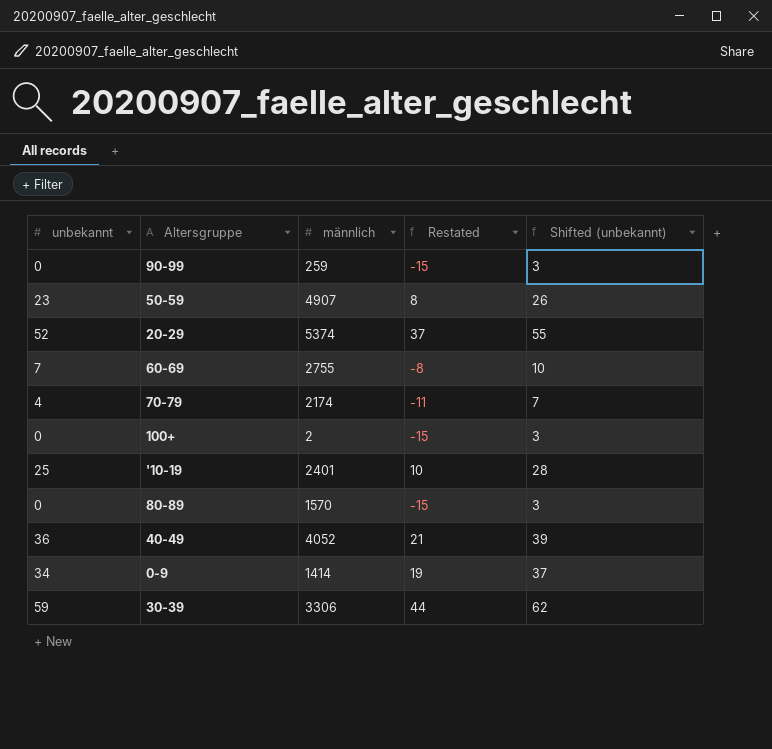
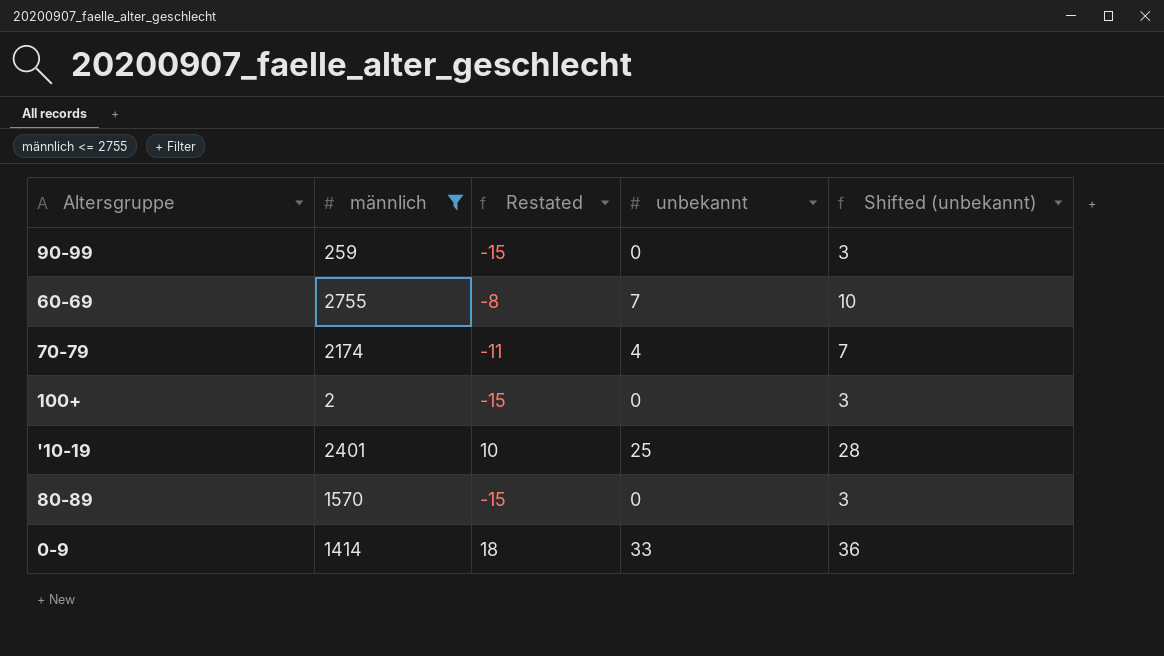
filter: none -> männlich <= 2755
column unbekannt | position: 1 -> 4
0-9 | Restated: 19 -> 18
0-9 | unbekannt: 34 -> 33
0-9 | Shifted (unbekannt): 37 -> 36

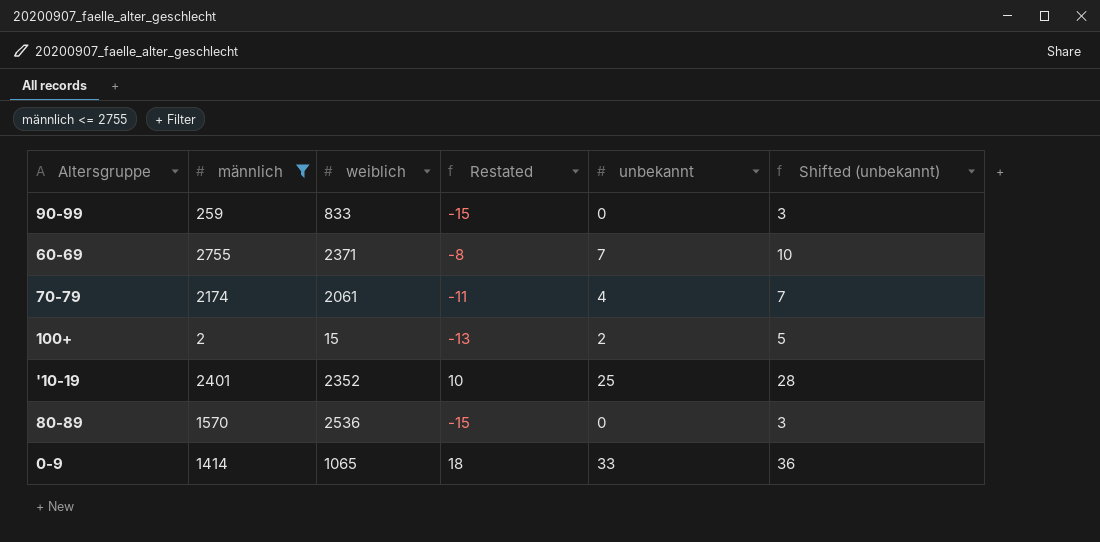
column weiblich | position: none -> 3
100+ | Restated: -15 -> -13
100+ | unbekannt: 0 -> 2
100+ | Shifted (unbekannt): 3 -> 5

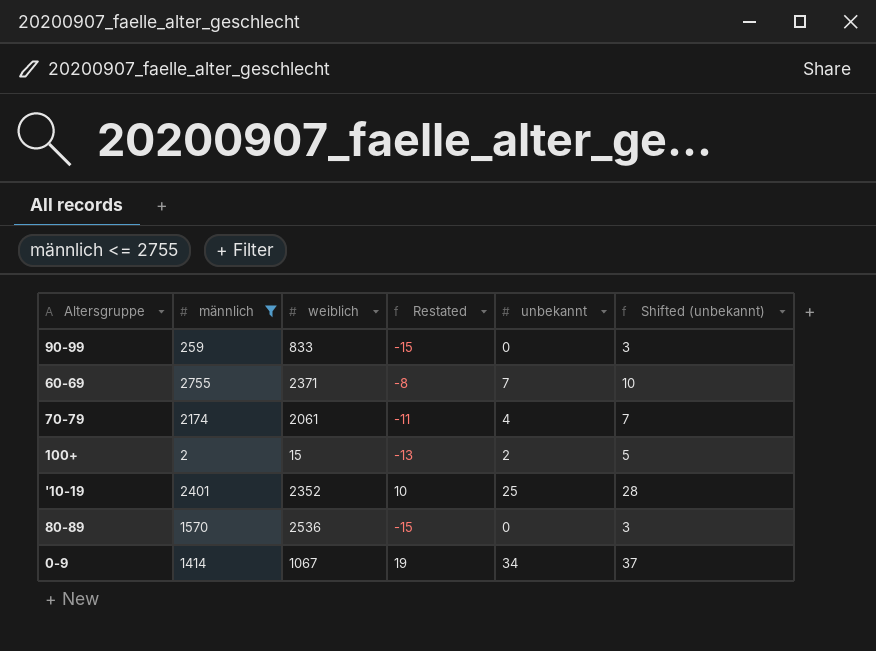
0-9 | weiblich: 1065 -> 1067
0-9 | Restated: 18 -> 19
0-9 | unbekannt: 33 -> 34
0-9 | Shifted (unbekannt): 36 -> 37

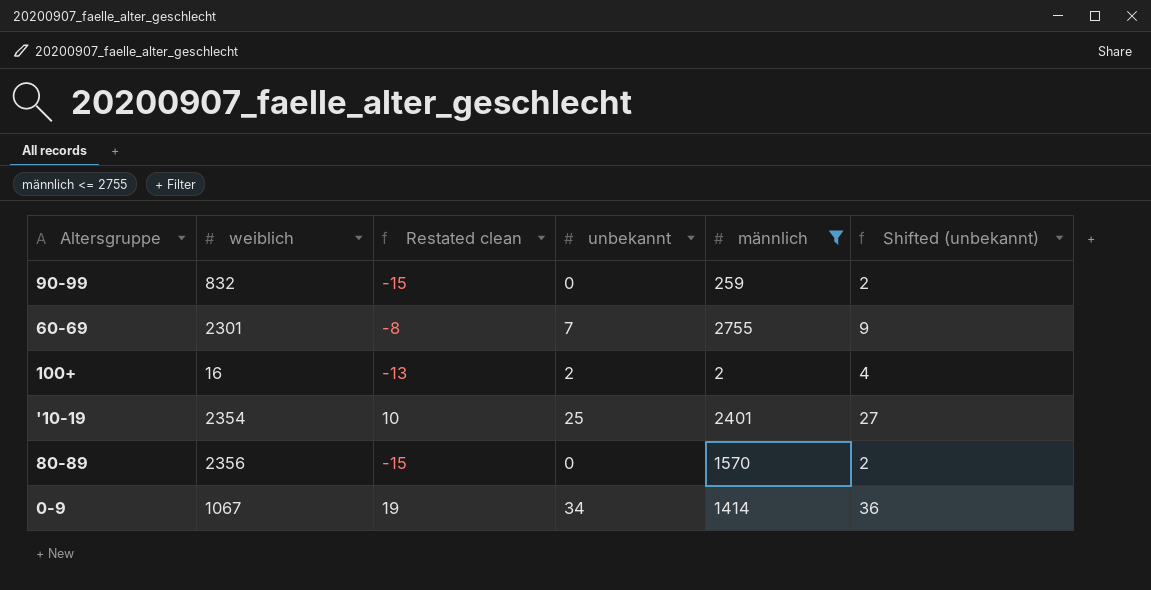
column name: Restated -> Restated clean
column männlich | position: 2 -> 5
column Shifted (unbekannt) | formula: [unbekannt] + 3 -> [unbekannt] + 2
row 70-79: 2174 | 2061 | -11 | 4 | 7 -> none
90-99 | weiblich: 833 -> 832
60-69 | weiblich: 2371 -> 2301
100+ | weiblich: 15 -> 16
'10-19 | weiblich: 2352 -> 2354
80-89 | weiblich: 2536 -> 2356

